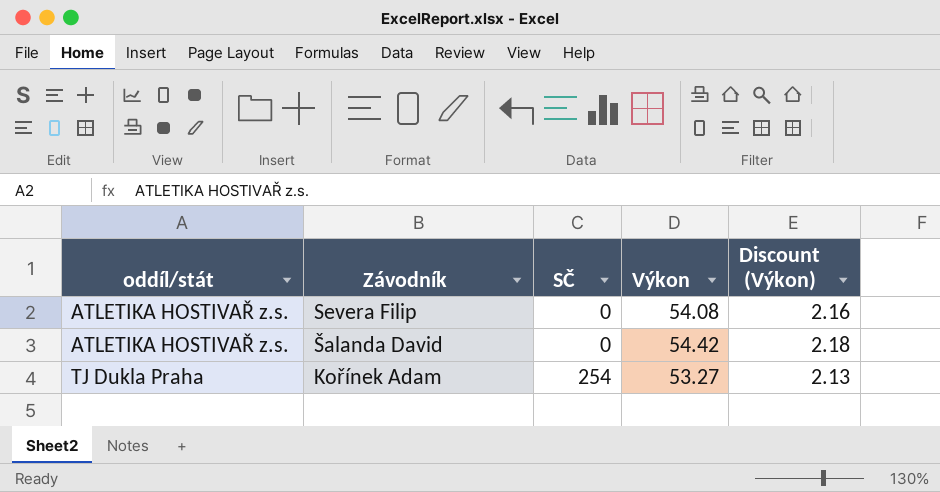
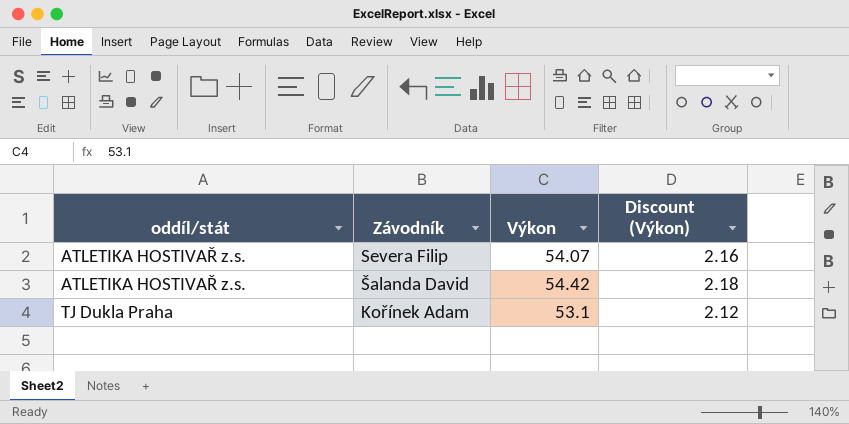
column SČ | position: 3 -> none
Severa Filip | Výkon: 54.08 -> 54.07
Kořínek Adam | Výkon: 53.27 -> 53.1
Kořínek Adam | Discount (Výkon): 2.13 -> 2.12

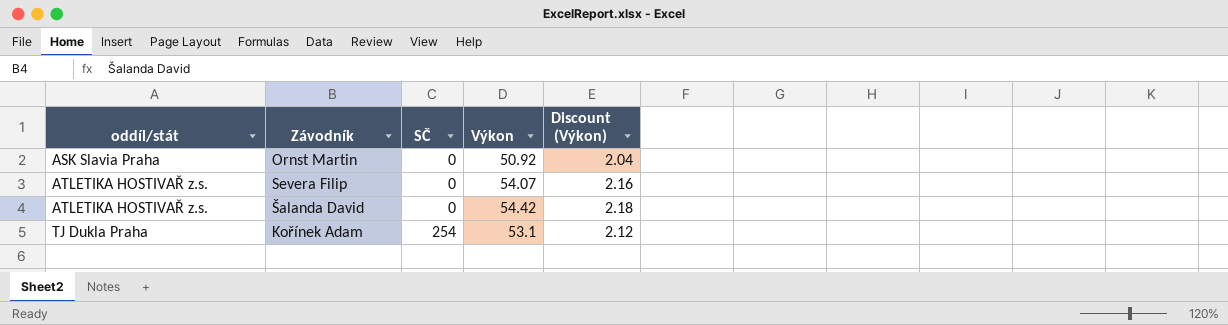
column SČ | position: none -> 3
row Ornst Martin: none -> ASK Slavia Praha | 0 | 50.92 | 2.04

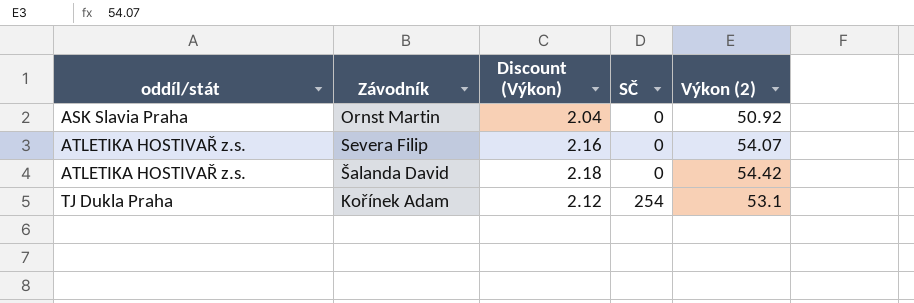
column Discount (Výkon) | position: 5 -> 3
column name: Výkon -> Výkon (2)

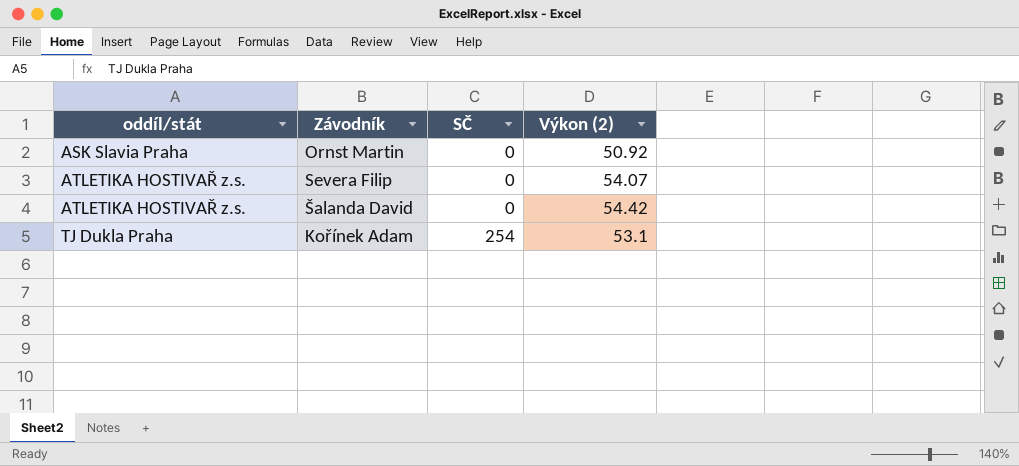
column Discount (Výkon) | formula: [Výkon (2)] * 0.04 -> none

